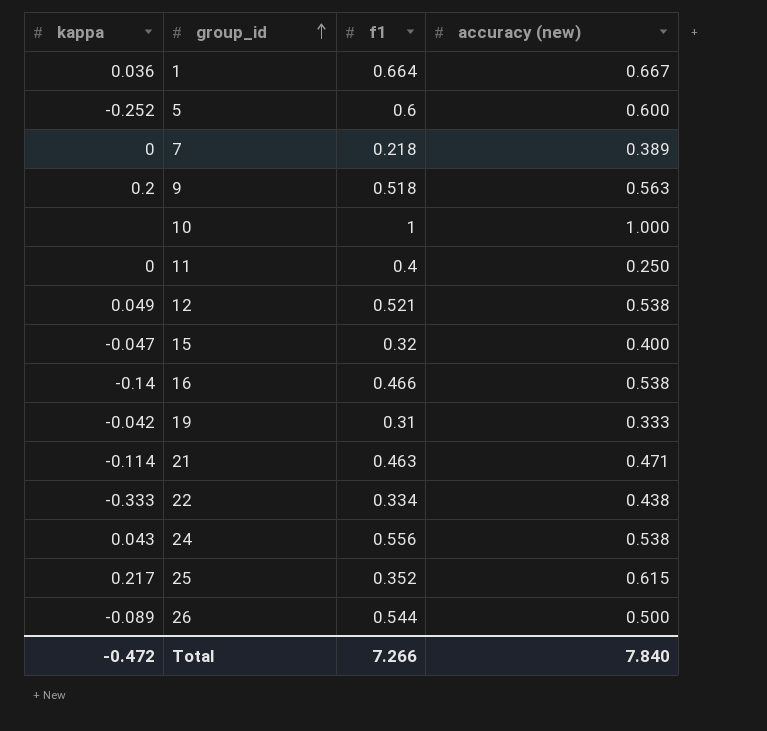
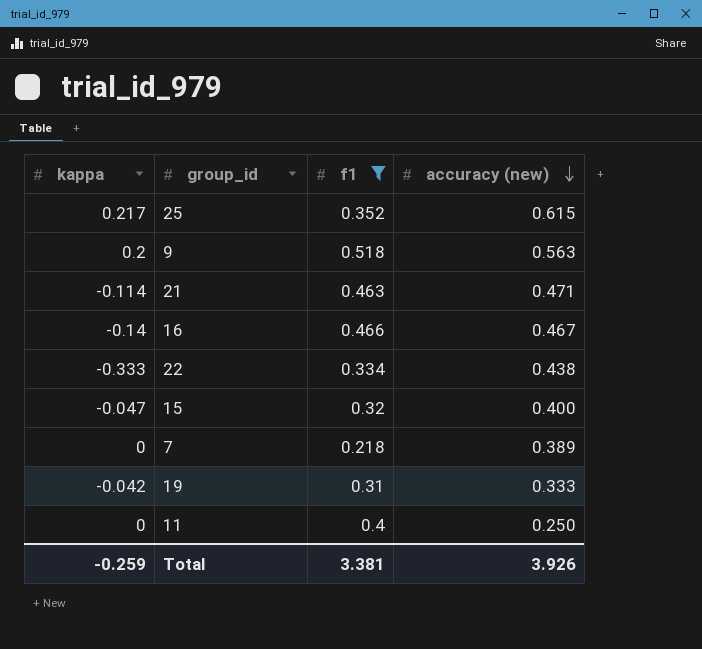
filter: none -> f1 <= 0.518
row order: group_id ascending -> accuracy (new) descending
16 | accuracy (new): 0.538 -> 0.467
Total | kappa: -0.472 -> -0.259
Total | f1: 7.266 -> 3.381
Total | accuracy (new): 7.840 -> 3.926

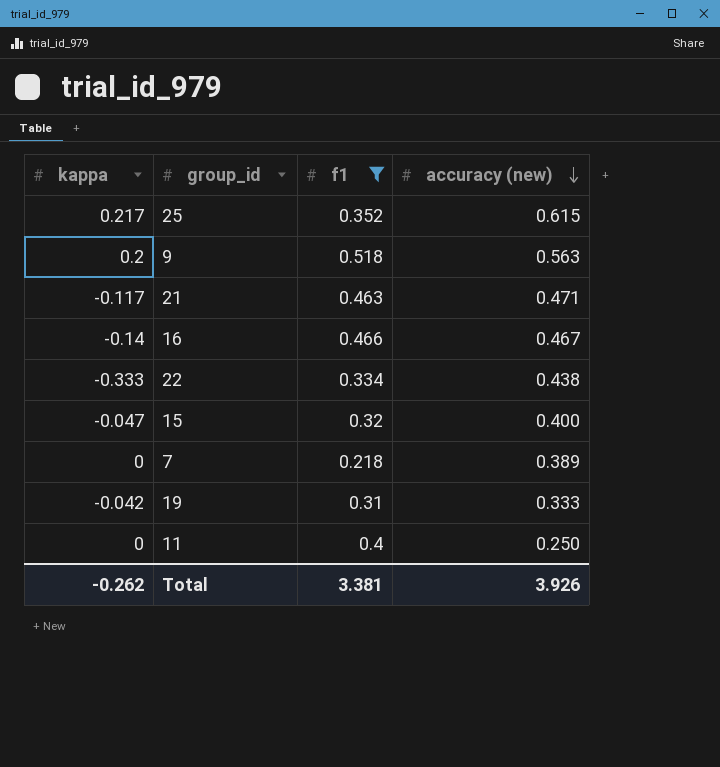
21 | kappa: -0.114 -> -0.117
Total | kappa: -0.259 -> -0.262

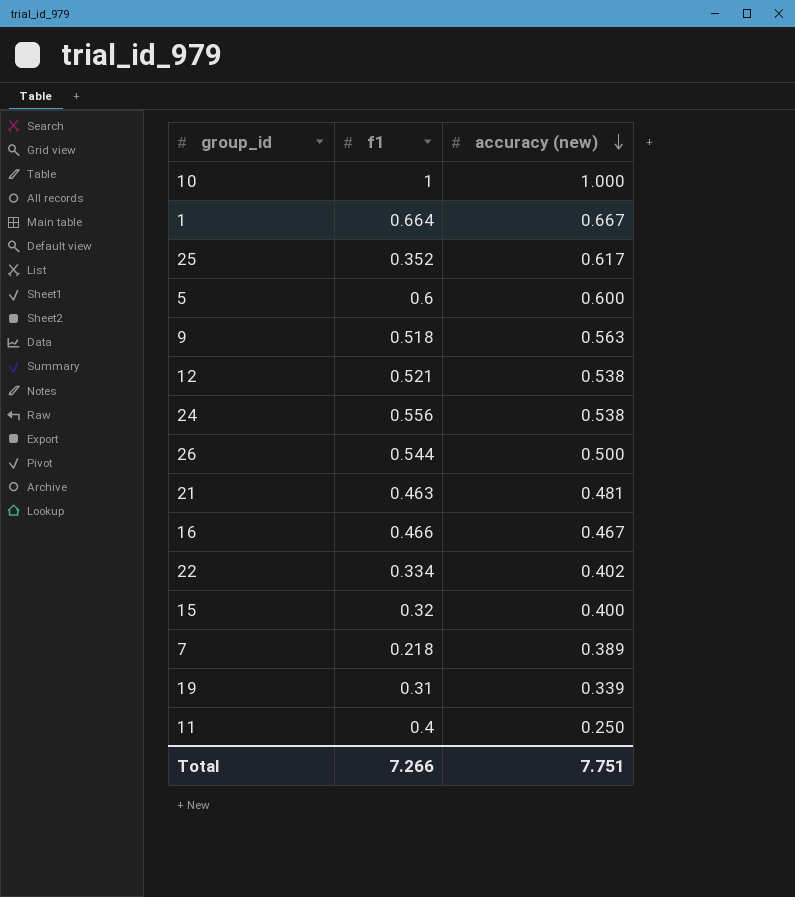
filter: f1 <= 0.518 -> none
column kappa | position: 1 -> none
25 | accuracy (new): 0.615 -> 0.617
21 | accuracy (new): 0.471 -> 0.481
22 | accuracy (new): 0.438 -> 0.402
19 | accuracy (new): 0.333 -> 0.339
Total | f1: 3.381 -> 7.266
Total | accuracy (new): 3.926 -> 7.751

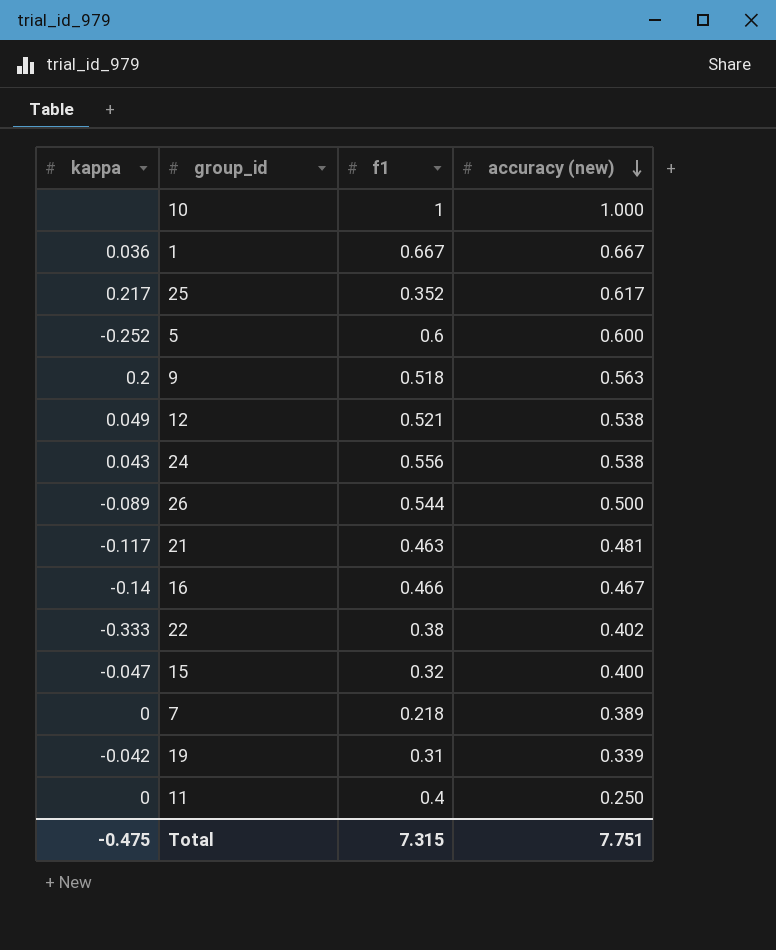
column kappa | position: none -> 1
1 | f1: 0.664 -> 0.667
22 | f1: 0.334 -> 0.38
Total | f1: 7.266 -> 7.315

